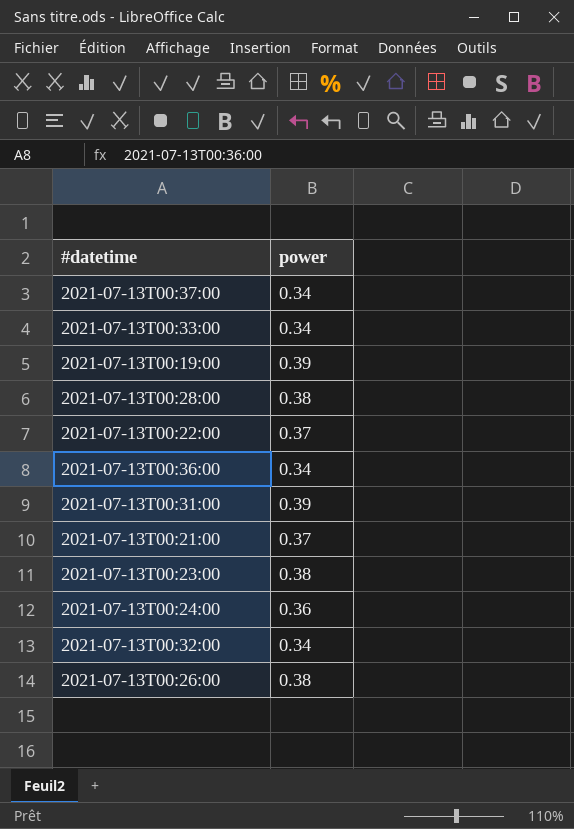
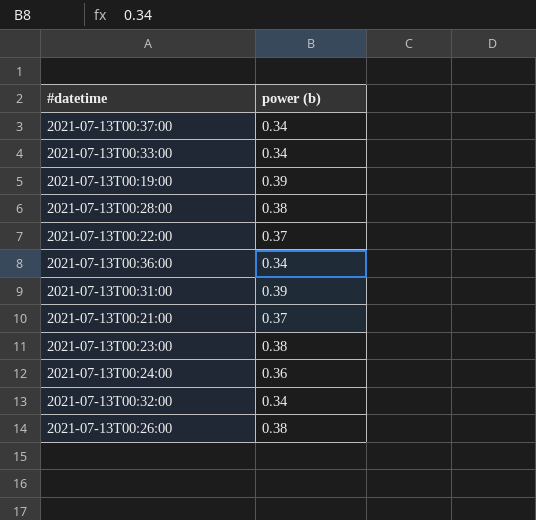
column name: power -> power (b)

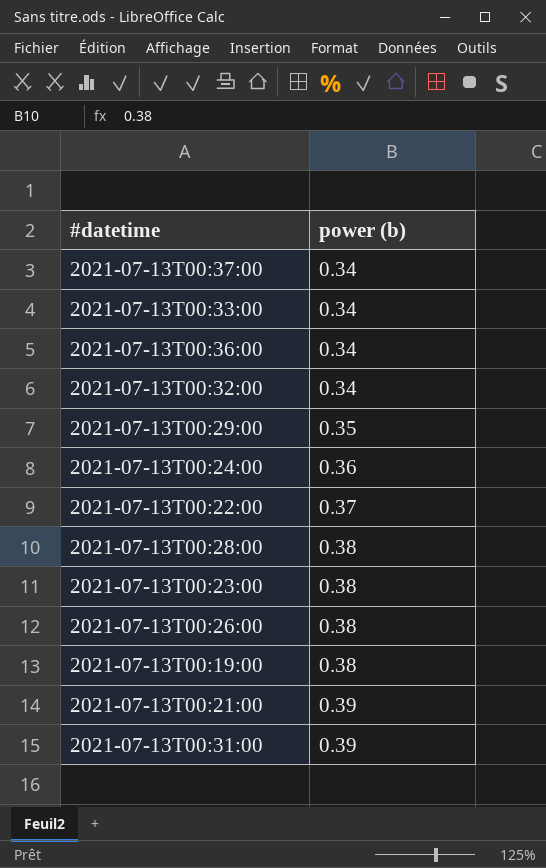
row order: none -> power (b) ascending
row 2021-07-13T00:29:00: none -> 0.35
2021-07-13T00:19:00 | power (b): 0.39 -> 0.38
2021-07-13T00:21:00 | power (b): 0.37 -> 0.39

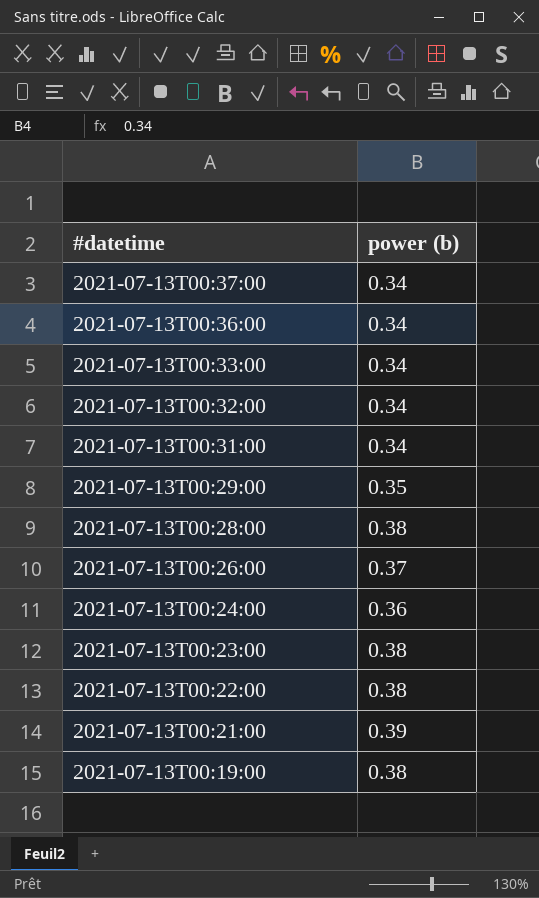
row order: power (b) ascending -> #datetime descending
2021-07-13T00:31:00 | power (b): 0.39 -> 0.34
2021-07-13T00:26:00 | power (b): 0.38 -> 0.37
2021-07-13T00:22:00 | power (b): 0.37 -> 0.38

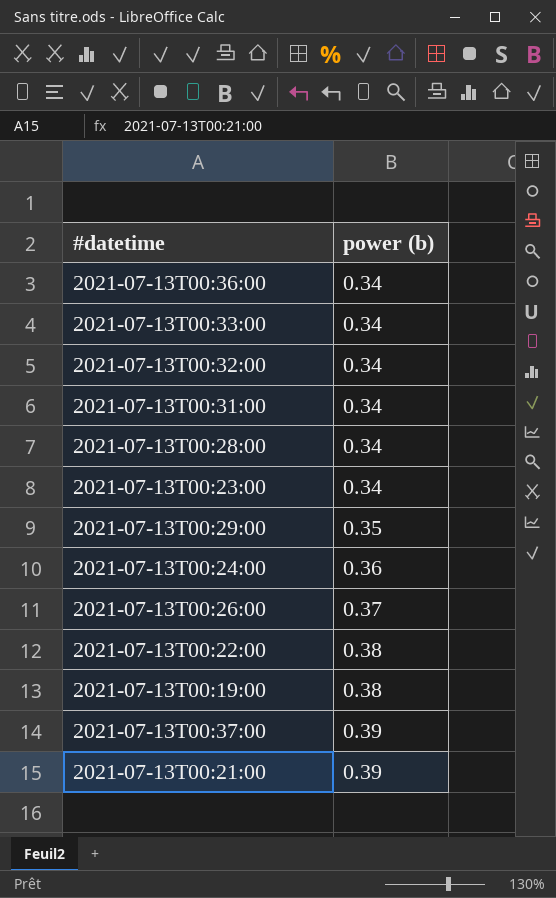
row order: #datetime descending -> power (b) ascending
2021-07-13T00:28:00 | power (b): 0.38 -> 0.34
2021-07-13T00:23:00 | power (b): 0.38 -> 0.34
2021-07-13T00:37:00 | power (b): 0.34 -> 0.39

